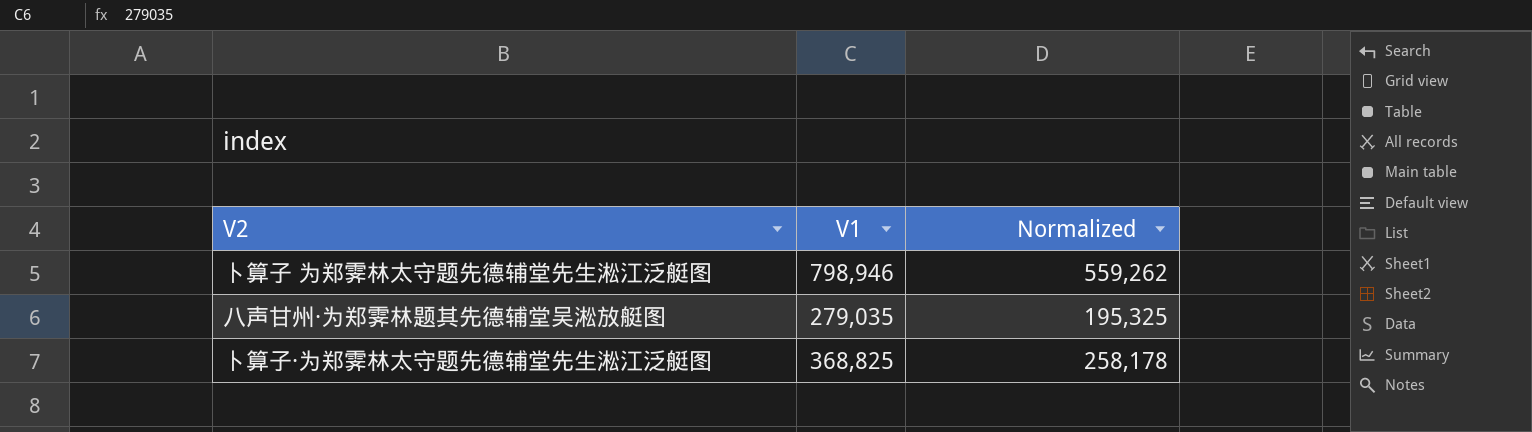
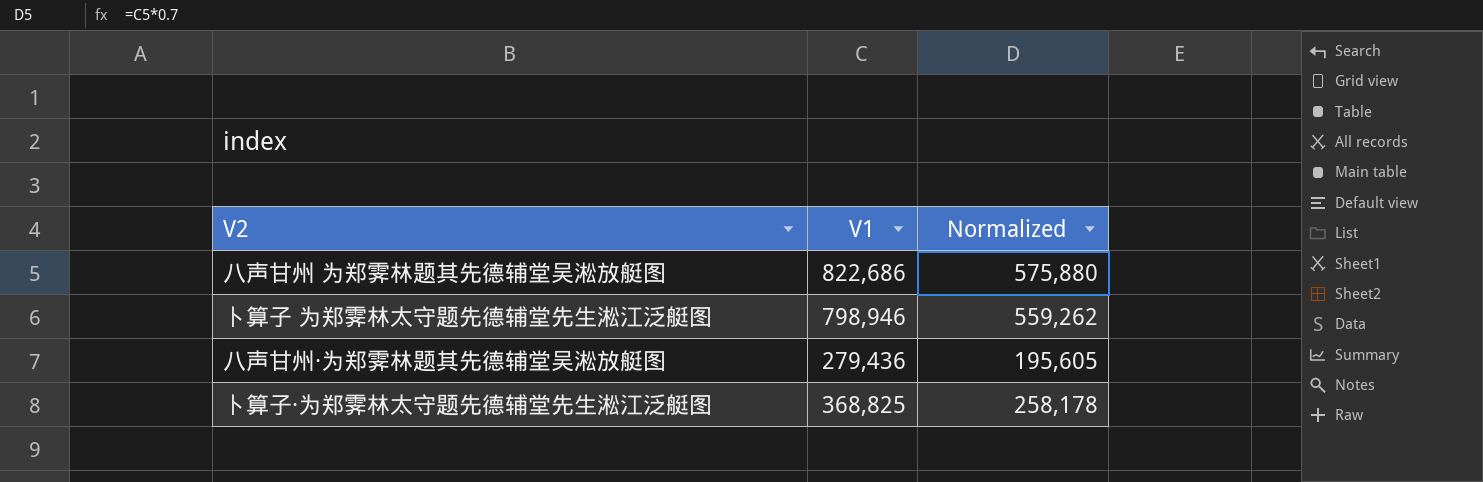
row 八声甘州 为郑霁林题其先德辅堂吴淞放艇图: none -> 822,686 | 575,880
八声甘州·为郑霁林题其先德辅堂吴淞放艇图 | V1: 279,035 -> 279,436
八声甘州·为郑霁林题其先德辅堂吴淞放艇图 | Normalized: 195,325 -> 195,605

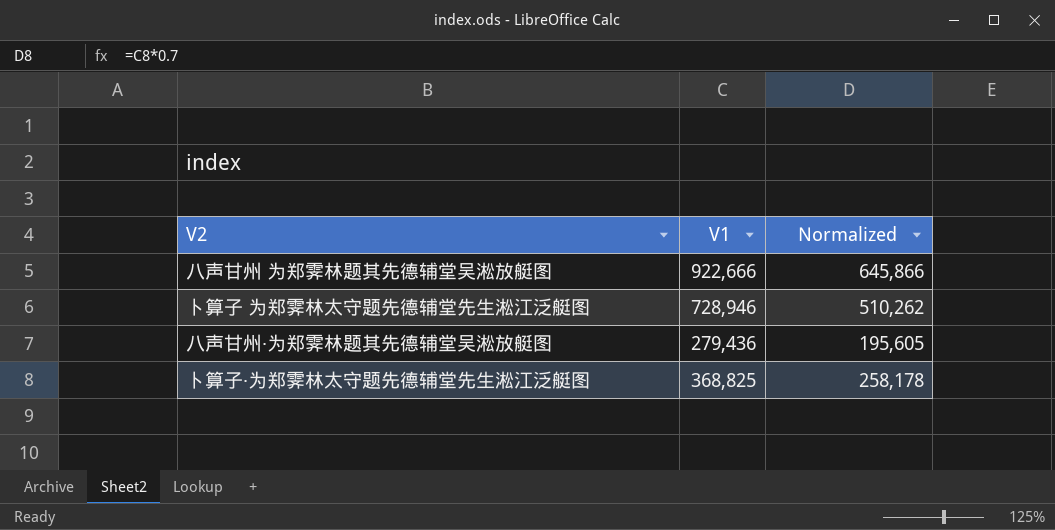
八声甘州 为郑霁林题其先德辅堂吴淞放艇图 | V1: 822,686 -> 922,666
八声甘州 为郑霁林题其先德辅堂吴淞放艇图 | Normalized: 575,880 -> 645,866
卜算子 为郑霁林太守题先德辅堂先生淞江泛艇图 | V1: 798,946 -> 728,946
卜算子 为郑霁林太守题先德辅堂先生淞江泛艇图 | Normalized: 559,262 -> 510,262

